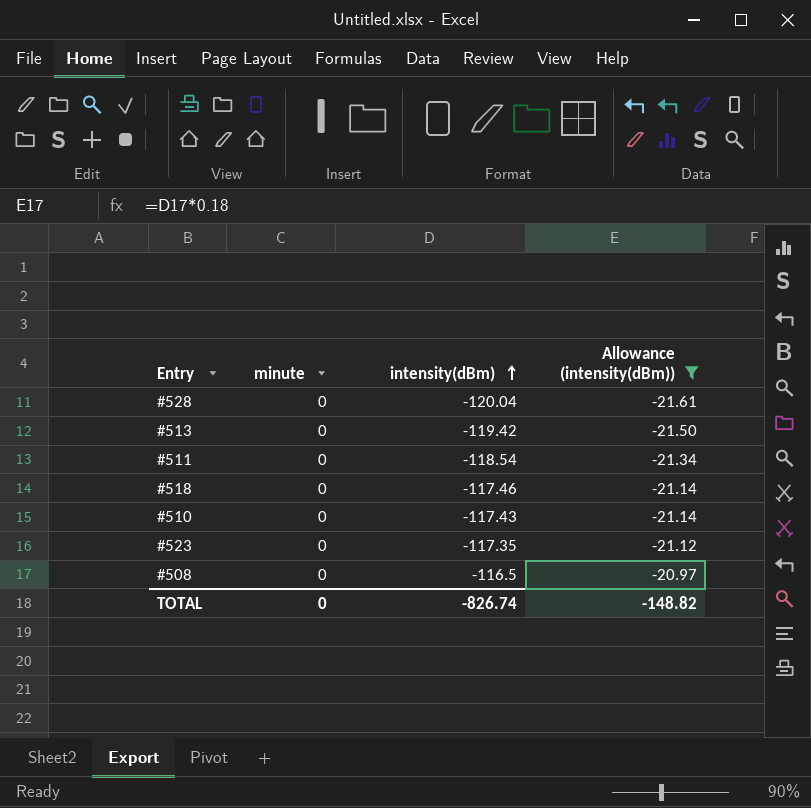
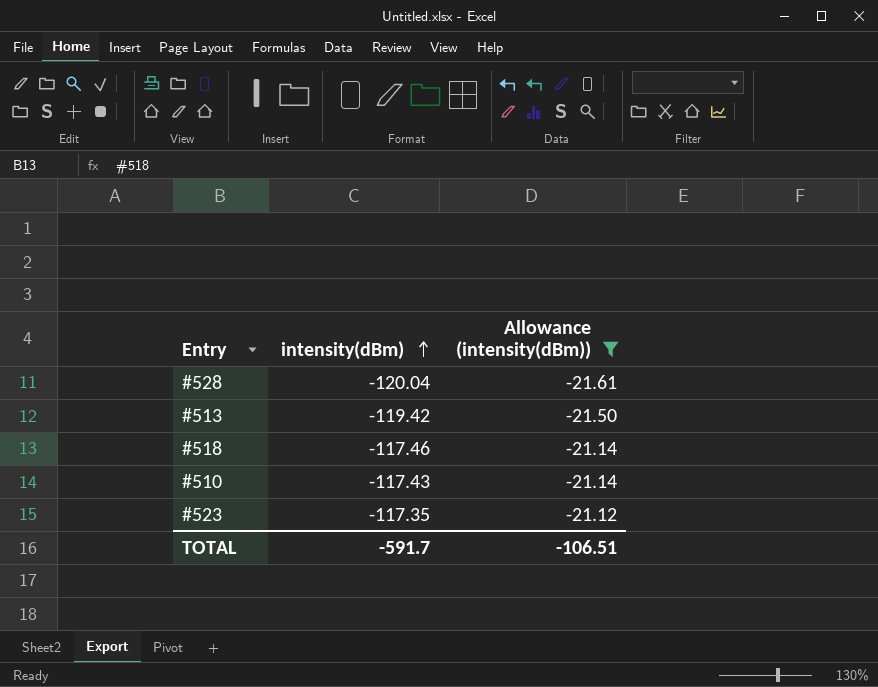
column minute | position: 2 -> none
row #511: 0 | -118.54 | -21.34 -> none
row #508: 0 | -116.5 | -20.97 -> none
TOTAL | intensity(dBm): -826.74 -> -591.7
TOTAL | Allowance (intensity(dBm)): -148.82 -> -106.51

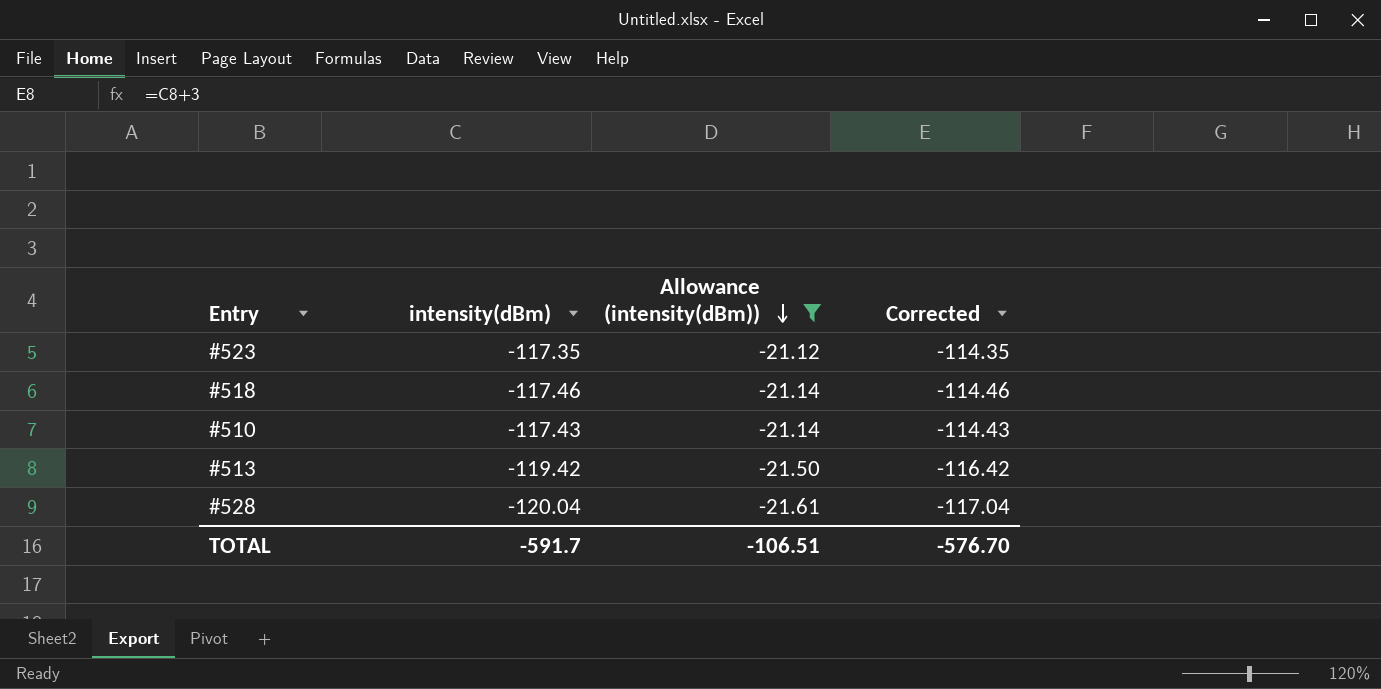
row order: intensity(dBm) ascending -> Allowance (intensity(dBm)) descending
column Corrected | formula: none -> [intensity(dBm)] + 3

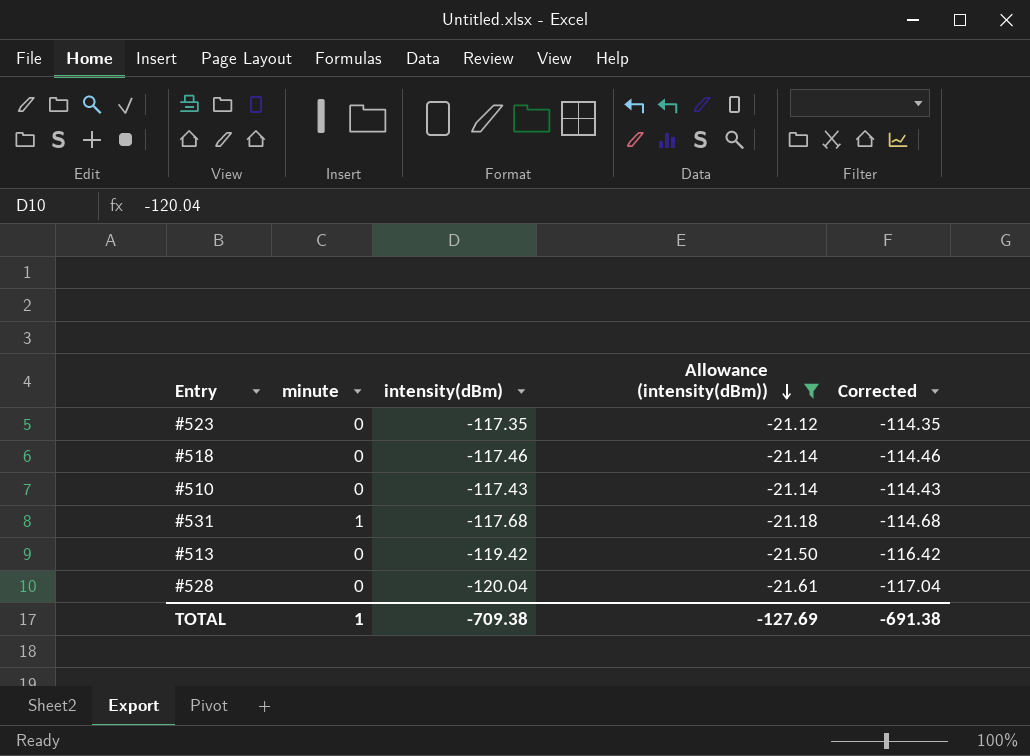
column minute | position: none -> 2
row #531: none -> 1 | -117.68 | -21.18 | -114.68
TOTAL | intensity(dBm): -591.7 -> -709.38
TOTAL | Allowance (intensity(dBm)): -106.51 -> -127.69
TOTAL | Corrected: -576.70 -> -691.38

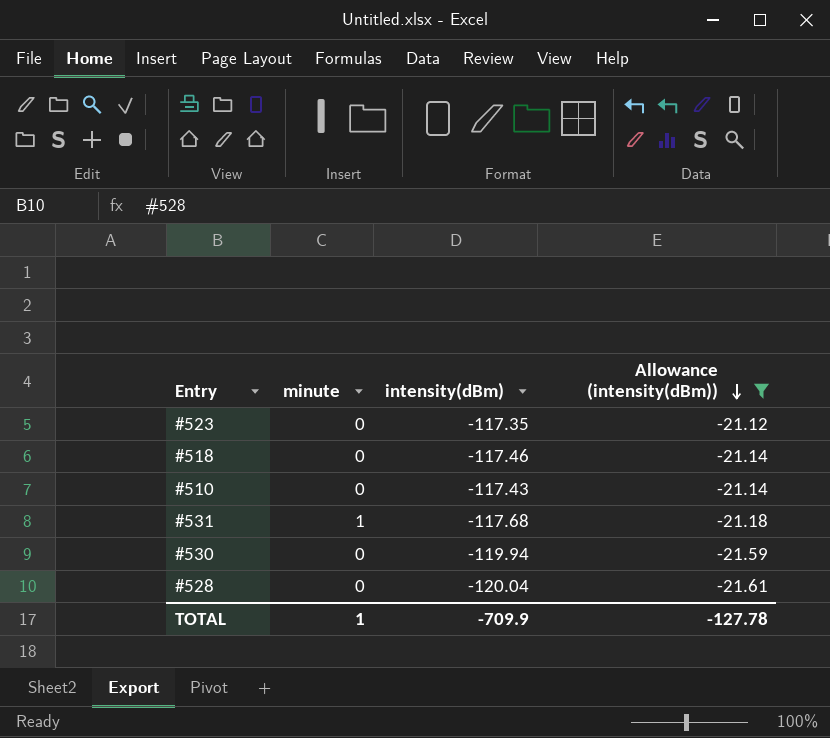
column Corrected | formula: [intensity(dBm)] + 3 -> none
row #513: 0 | -119.42 | -21.50 | -116.42 -> none
row #530: none -> 0 | -119.94 | -21.59
TOTAL | intensity(dBm): -709.38 -> -709.9
TOTAL | Allowance (intensity(dBm)): -127.69 -> -127.78

